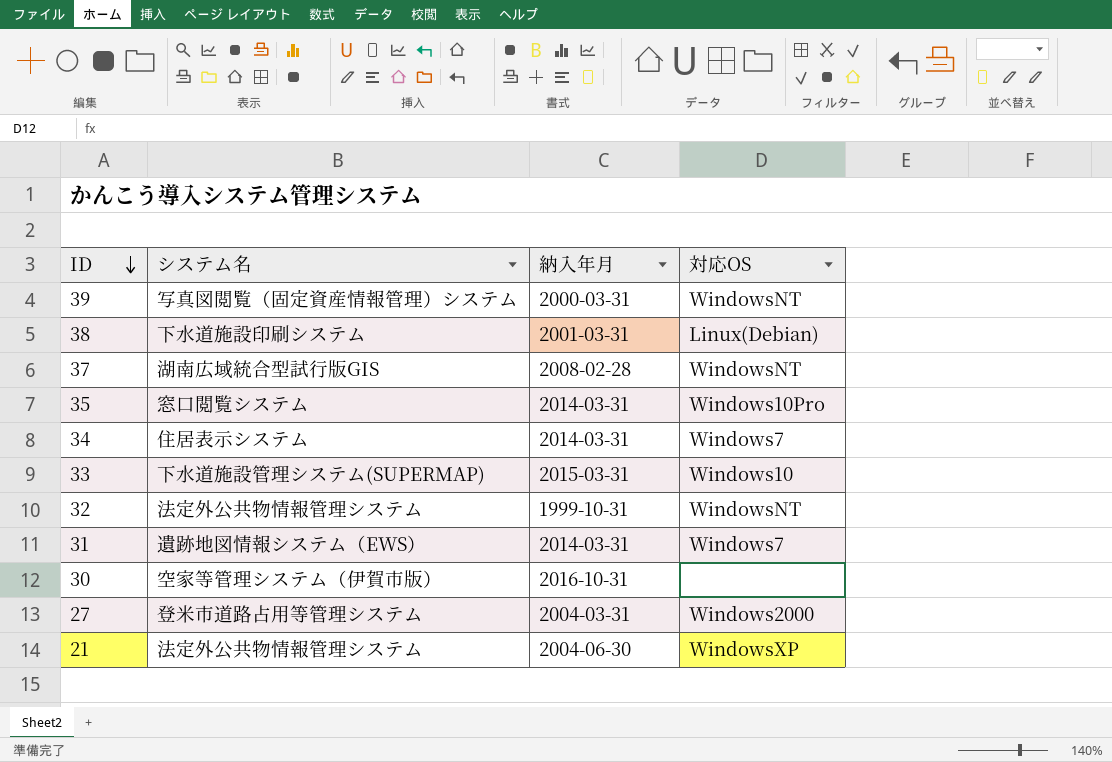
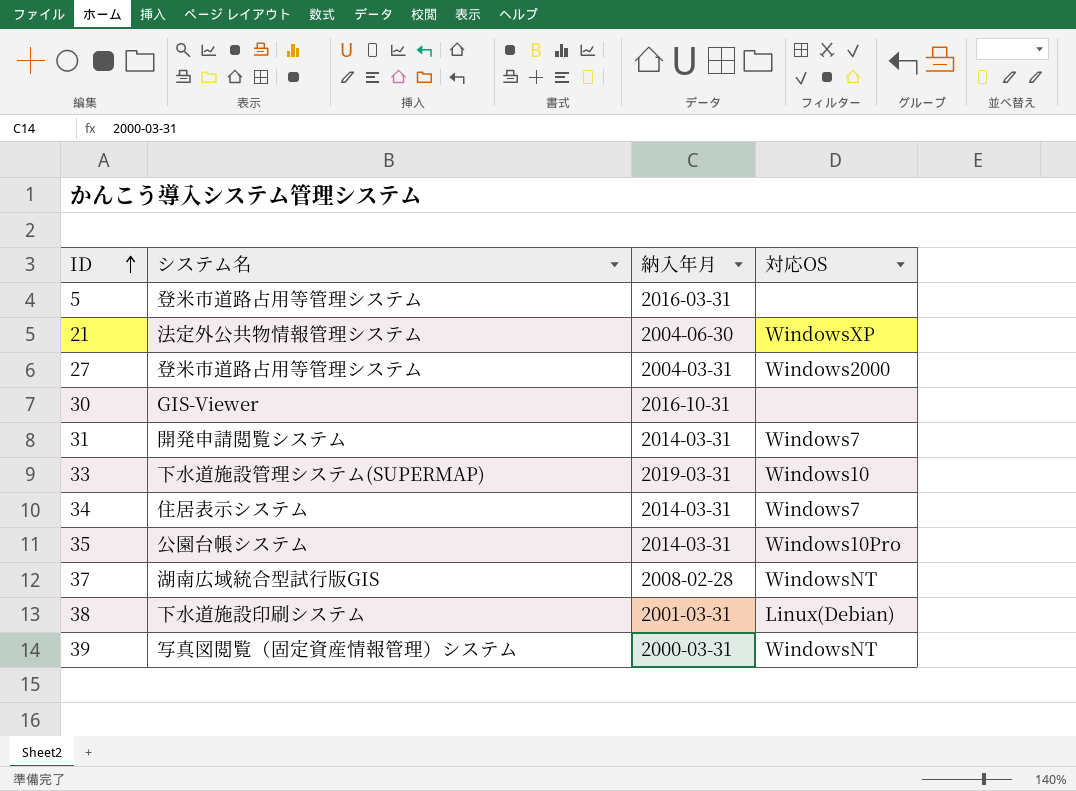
row order: ID descending -> ID ascending
row 32: 法定外公共物情報管理システム | 1999-10-31 | WindowsNT -> none
row 5: none -> 登米市道路占用等管理システム | 2016-03-31 | none
30 | システム名: 空家等管理システム（伊賀市版） -> GIS-Viewer
31 | システム名: 遺跡地図情報システム（EWS） -> 開発申請閲覧システム
33 | 納入年月: 2015-03-31 -> 2019-03-31
35 | システム名: 窓口閲覧システム -> 公園台帳システム

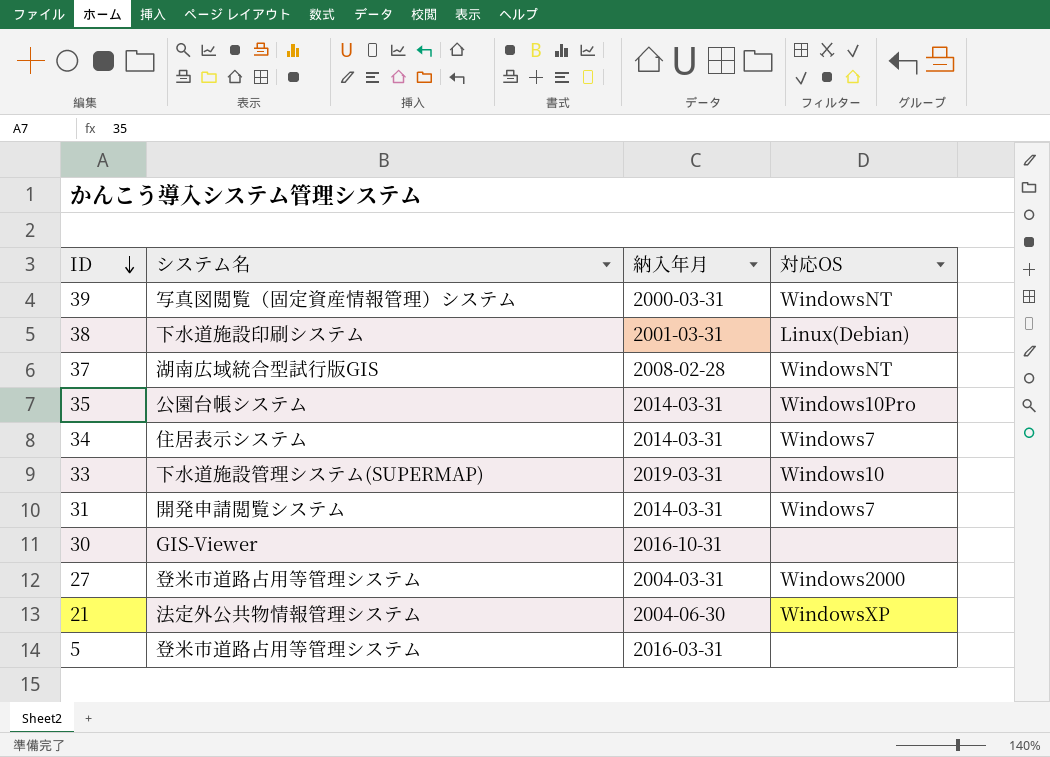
row order: ID ascending -> ID descending

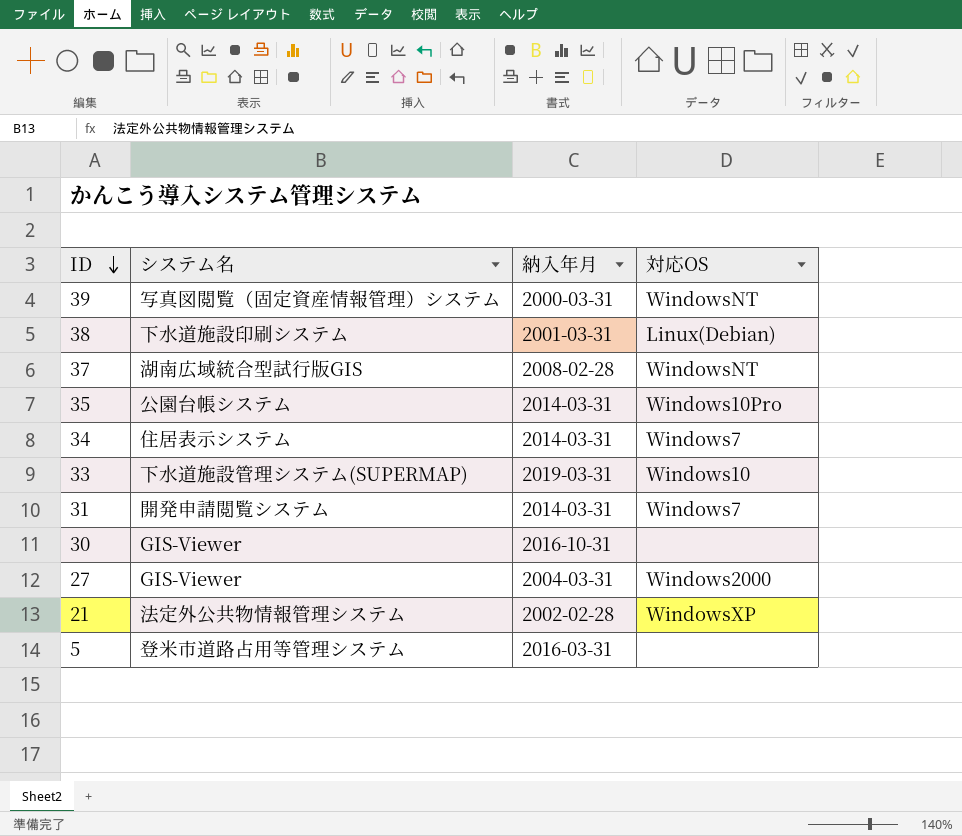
27 | システム名: 登米市道路占用等管理システム -> GIS-Viewer
21 | 納入年月: 2004-06-30 -> 2002-02-28

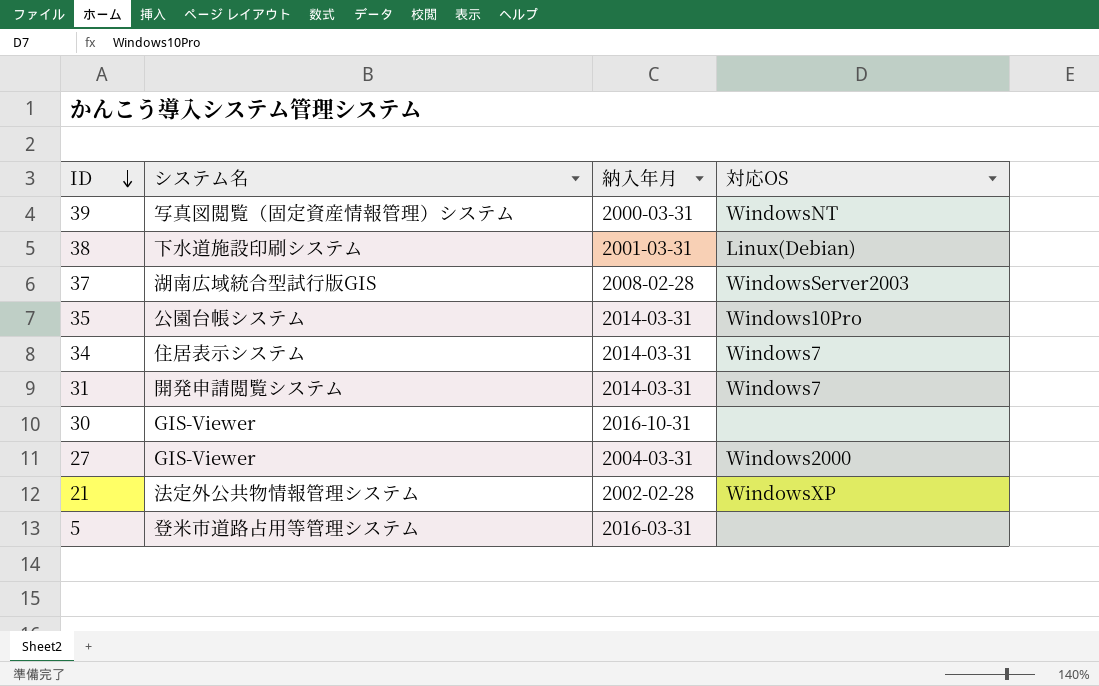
row 33: 下水道施設管理システム(SUPERMAP) | 2019-03-31 | Windows10 -> none
37 | 対応OS: WindowsNT -> WindowsServer2003

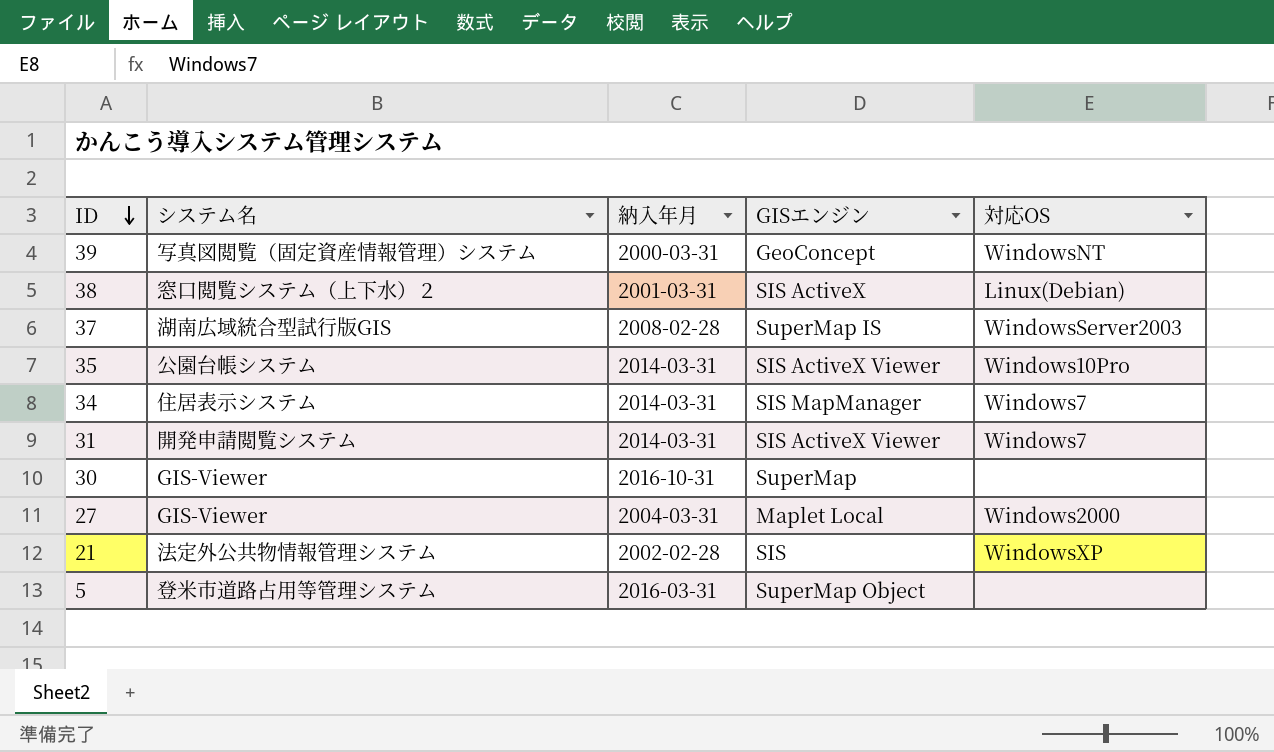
column GISエンジン | position: none -> 4
38 | システム名: 下水道施設印刷システム -> 窓口閲覧システム（上下水）２

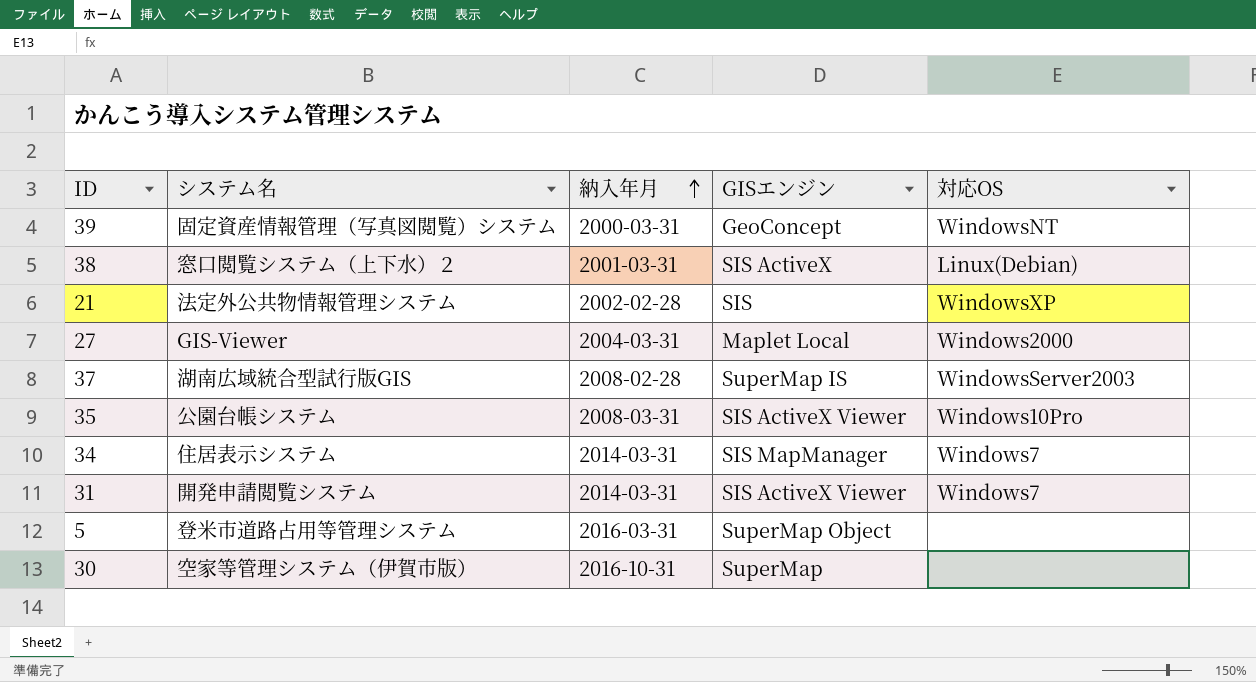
row order: ID descending -> 納入年月 ascending
39 | システム名: 写真図閲覧（固定資産情報管理）システム -> 固定資産情報管理（写真図閲覧）システム
35 | 納入年月: 2014-03-31 -> 2008-03-31
30 | システム名: GIS-Viewer -> 空家等管理システム（伊賀市版）

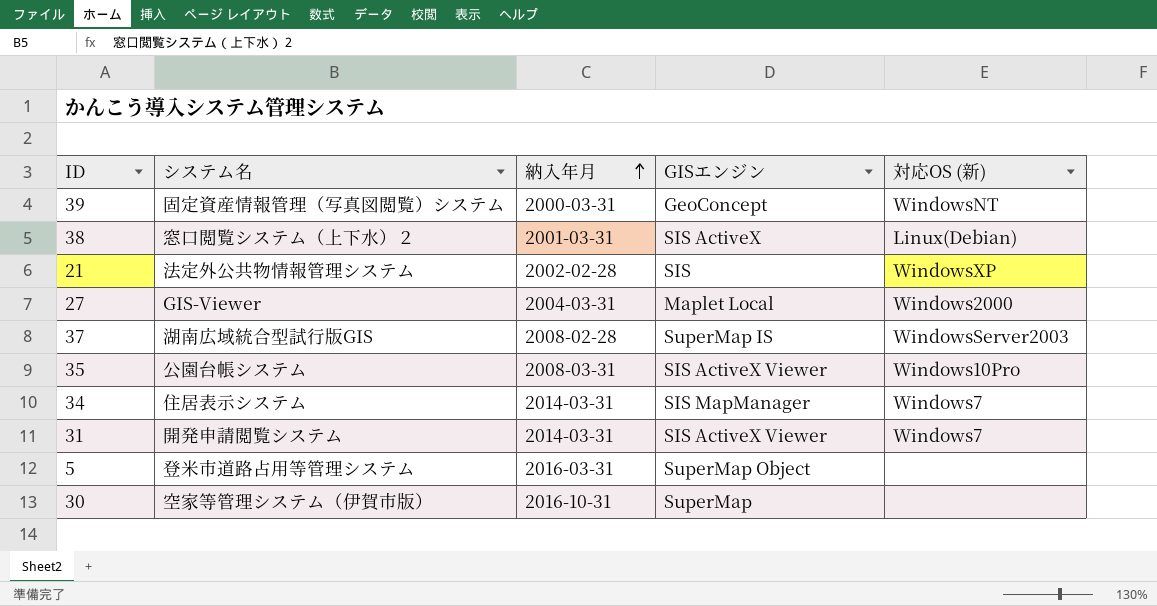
column name: 対応OS -> 対応OS (新)

